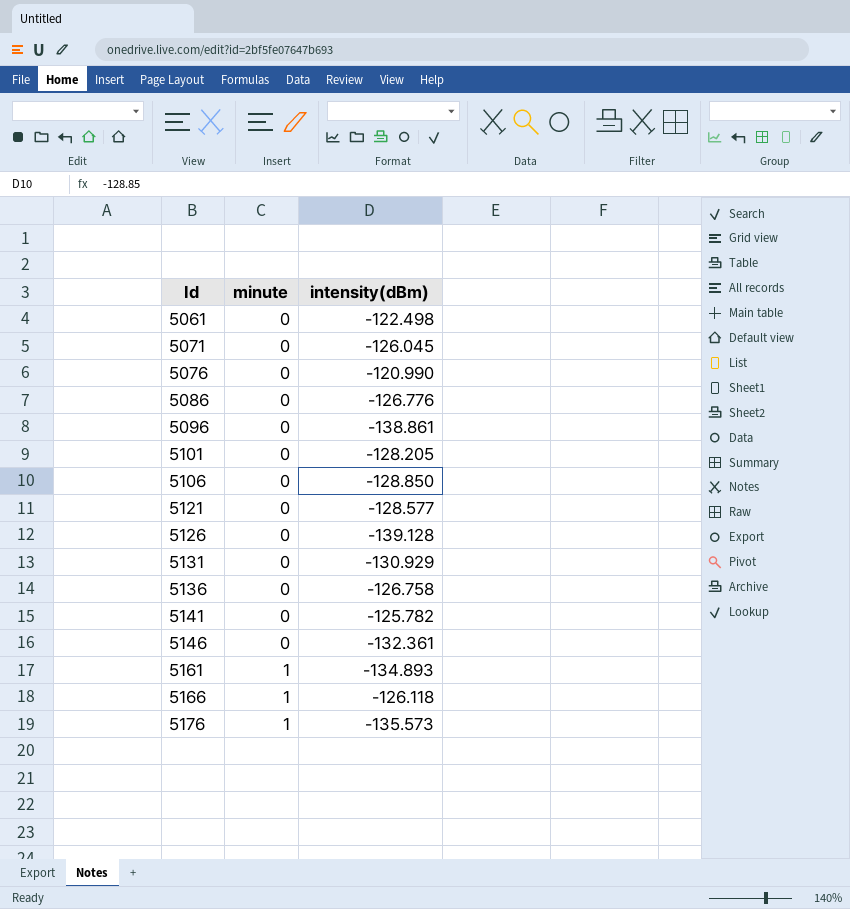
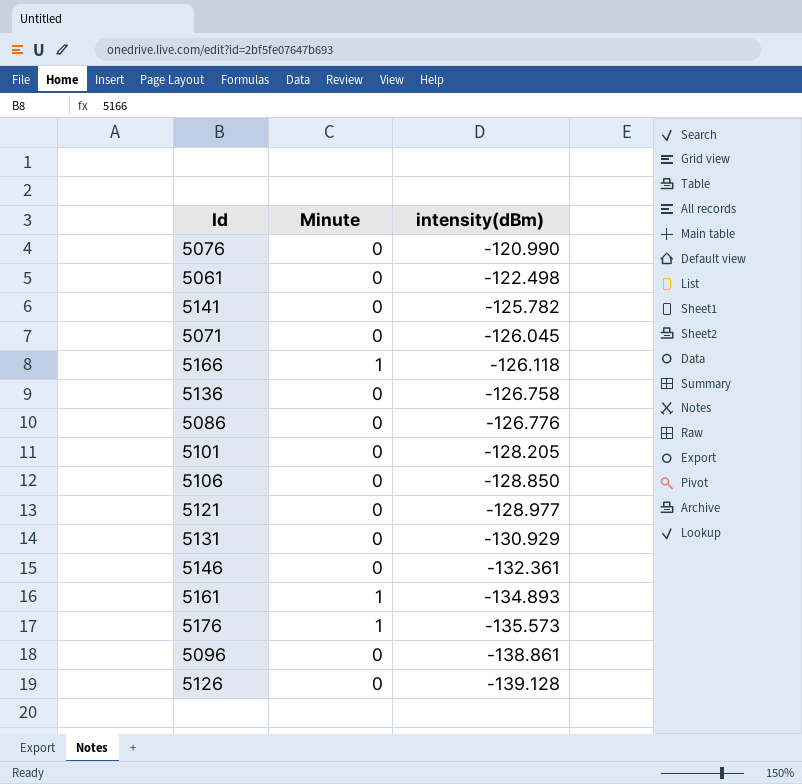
row order: Id ascending -> intensity(dBm) descending
column name: minute -> Minute
5121 | intensity(dBm): -128.577 -> -128.977

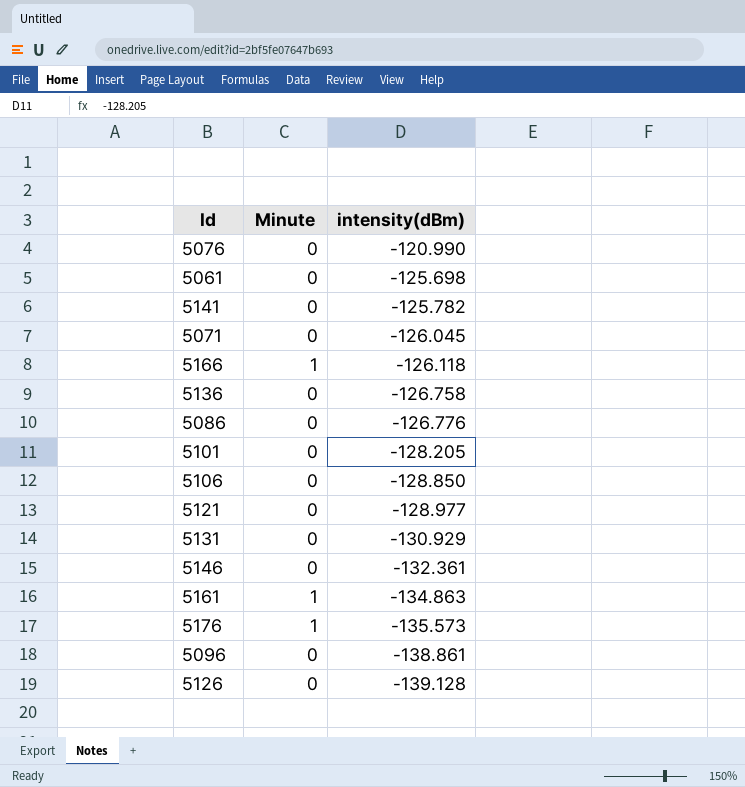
5061 | intensity(dBm): -122.498 -> -125.698
5161 | intensity(dBm): -134.893 -> -134.863

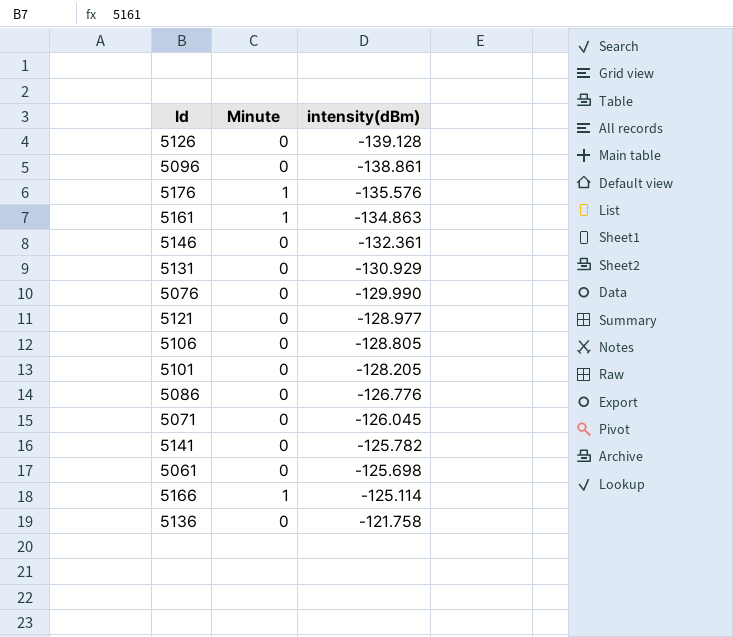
row order: intensity(dBm) descending -> intensity(dBm) ascending
5176 | intensity(dBm): -135.573 -> -135.576
5076 | intensity(dBm): -120.990 -> -129.990
5106 | intensity(dBm): -128.850 -> -128.805
5166 | intensity(dBm): -126.118 -> -125.114
5136 | intensity(dBm): -126.758 -> -121.758

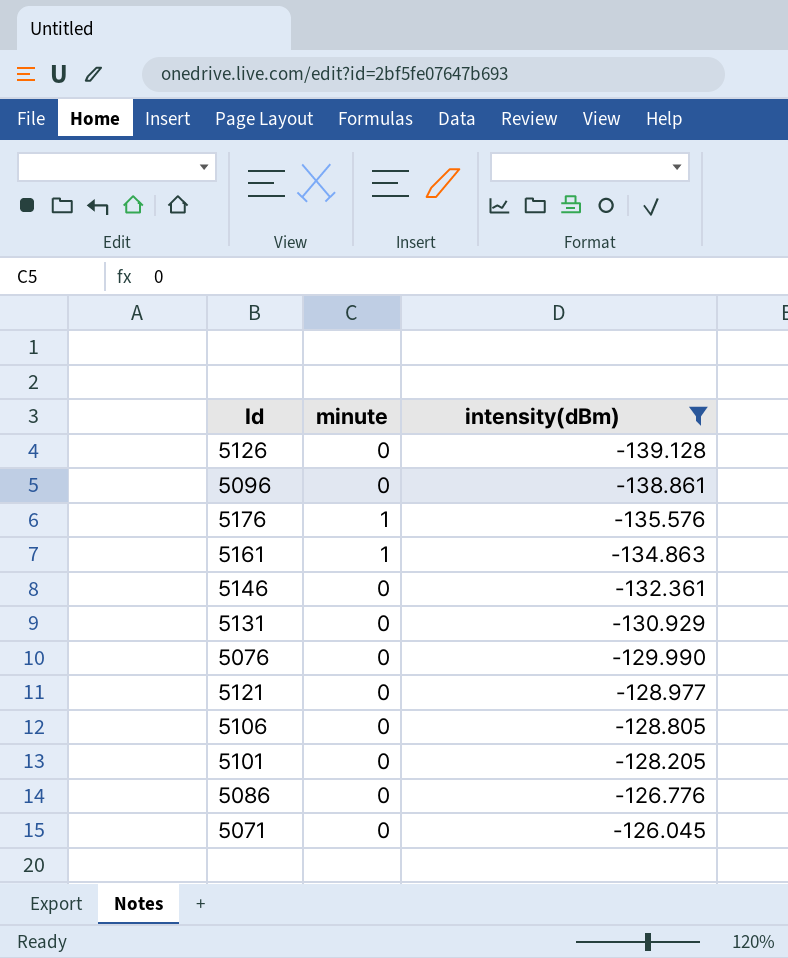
filter: none -> intensity(dBm) <= -126.045
column name: Minute -> minute

